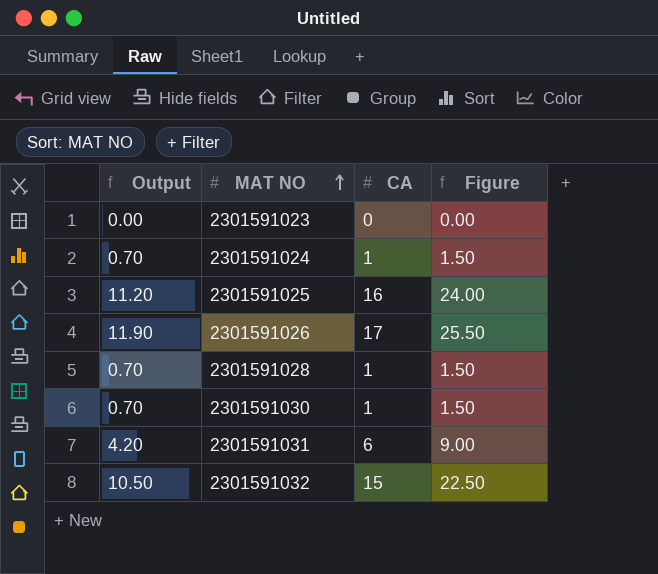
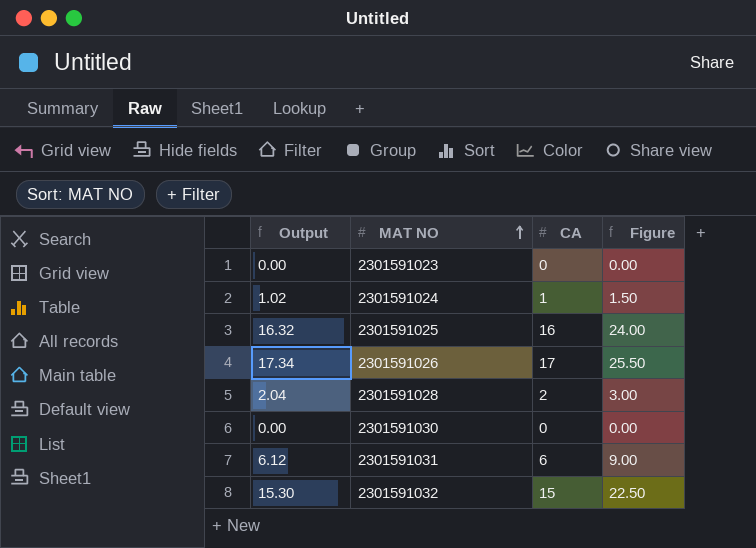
column Output | formula: [CA] * 0.7 -> [CA] * 1.02
2301591028 | CA: 1 -> 2
2301591028 | Figure: 1.50 -> 3.00
2301591030 | CA: 1 -> 0
2301591030 | Figure: 1.50 -> 0.00

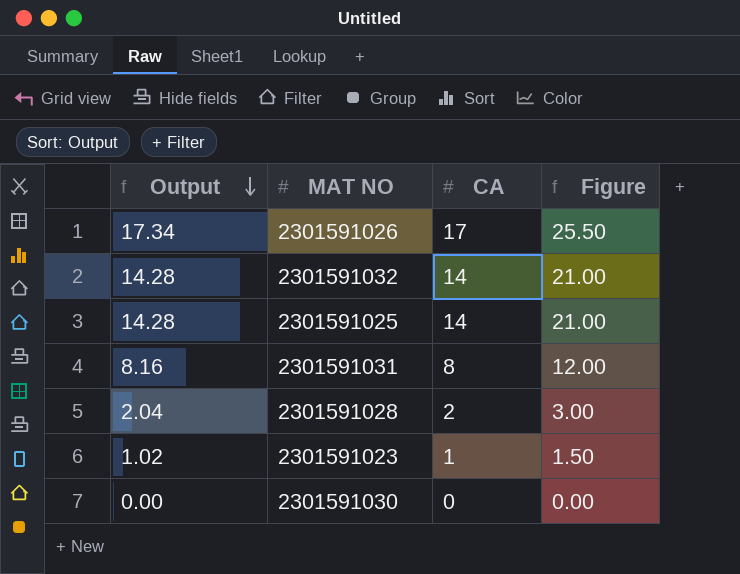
row order: MAT NO ascending -> Output descending
row 2301591024: 1.02 | 1 | 1.50 -> none
2301591032 | Output: 15.30 -> 14.28
2301591032 | CA: 15 -> 14
2301591032 | Figure: 22.50 -> 21.00
2301591025 | Output: 16.32 -> 14.28
2301591025 | CA: 16 -> 14
2301591025 | Figure: 24.00 -> 21.00
2301591031 | Output: 6.12 -> 8.16
2301591031 | CA: 6 -> 8
2301591031 | Figure: 9.00 -> 12.00
2301591023 | Output: 0.00 -> 1.02
2301591023 | CA: 0 -> 1
2301591023 | Figure: 0.00 -> 1.50

